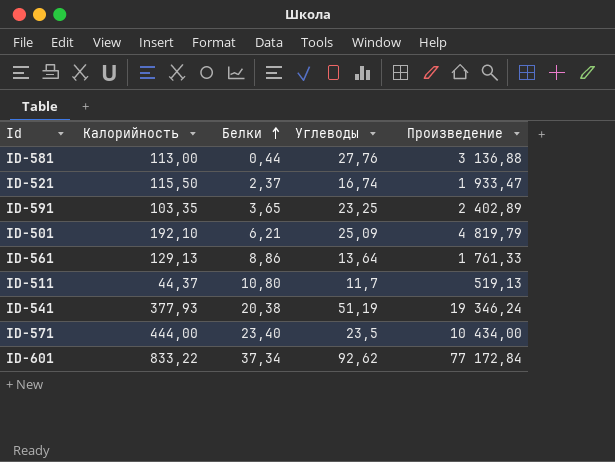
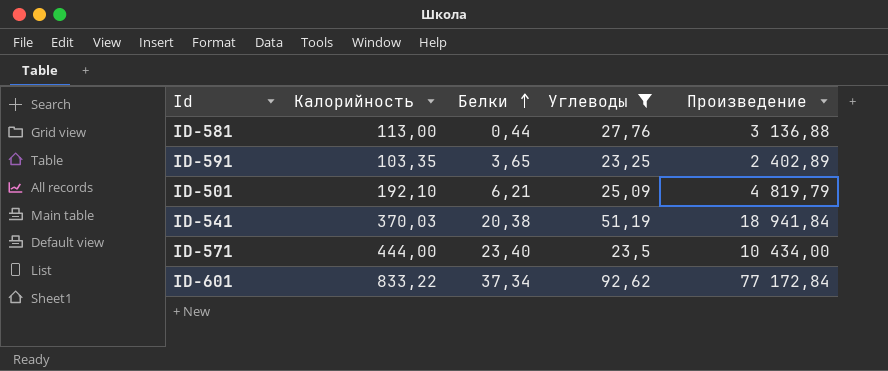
filter: none -> Углеводы >= 23,25
ID-541 | Калорийность: 377,93 -> 370,03
ID-541 | Произведение: 19 346,24 -> 18 941,84

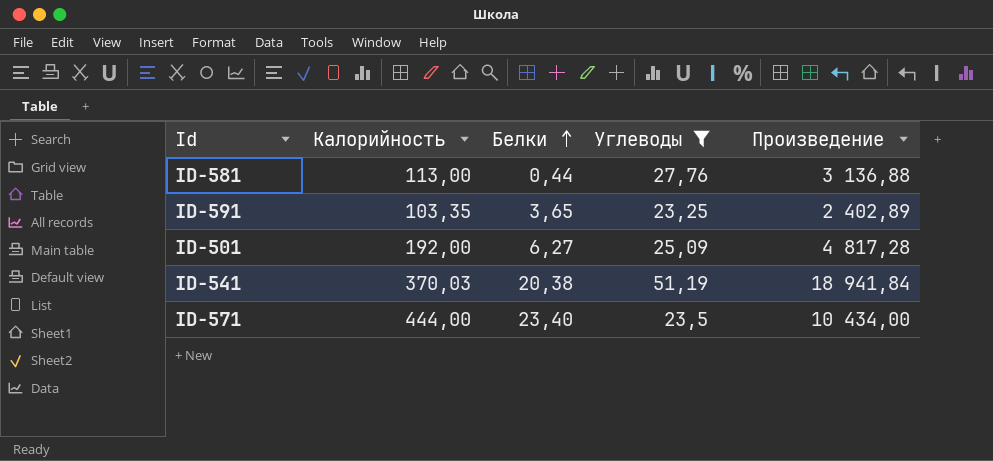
row ID-601: 833,22 | 37,34 | 92,62 | 77 172,84 -> none
ID-501 | Калорийность: 192,10 -> 192,00
ID-501 | Белки: 6,21 -> 6,27
ID-501 | Произведение: 4 819,79 -> 4 817,28

